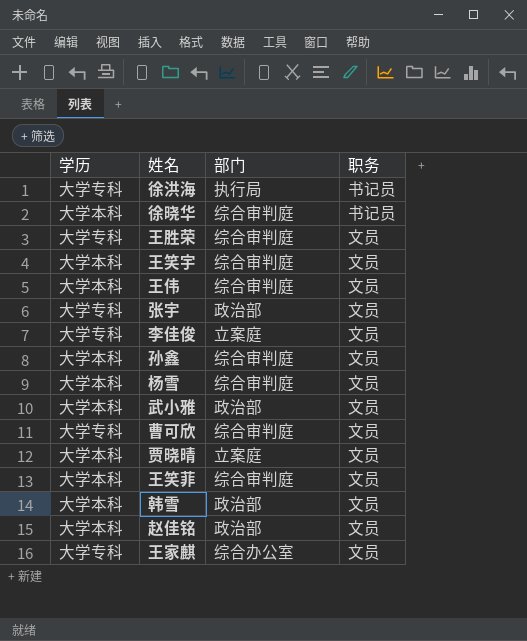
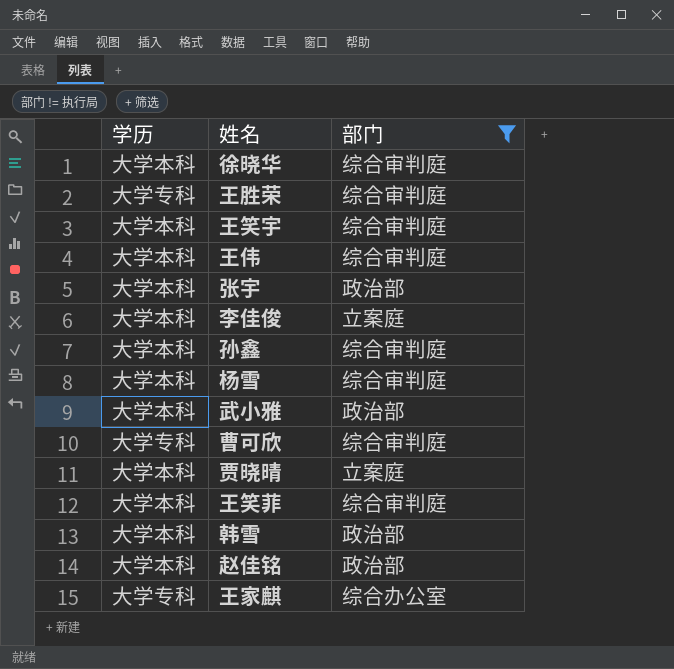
filter: none -> 部门 != 执行局
column 职务 | position: 4 -> none
张宇 | 学历: 大学专科 -> 大学本科
李佳俊 | 学历: 大学专科 -> 大学本科

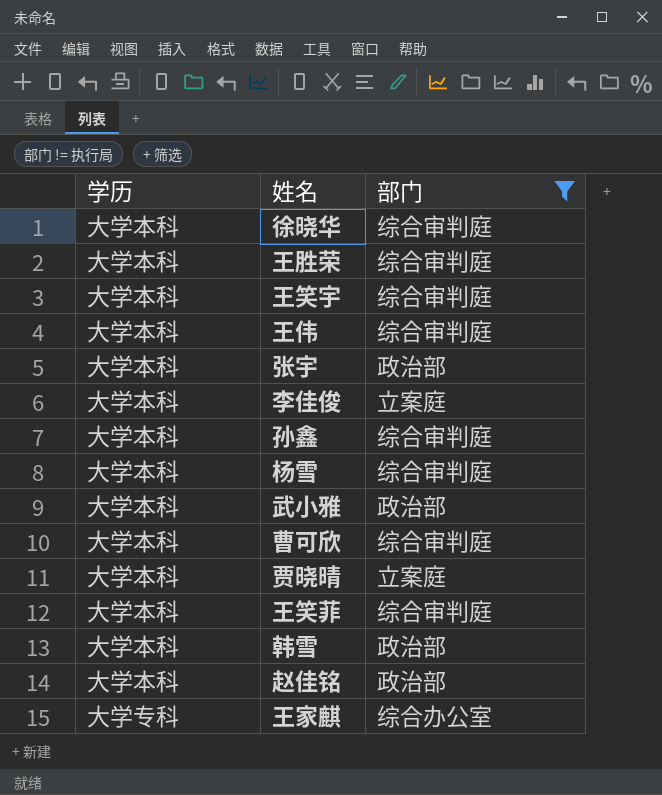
王胜荣 | 学历: 大学专科 -> 大学本科
曹可欣 | 学历: 大学专科 -> 大学本科

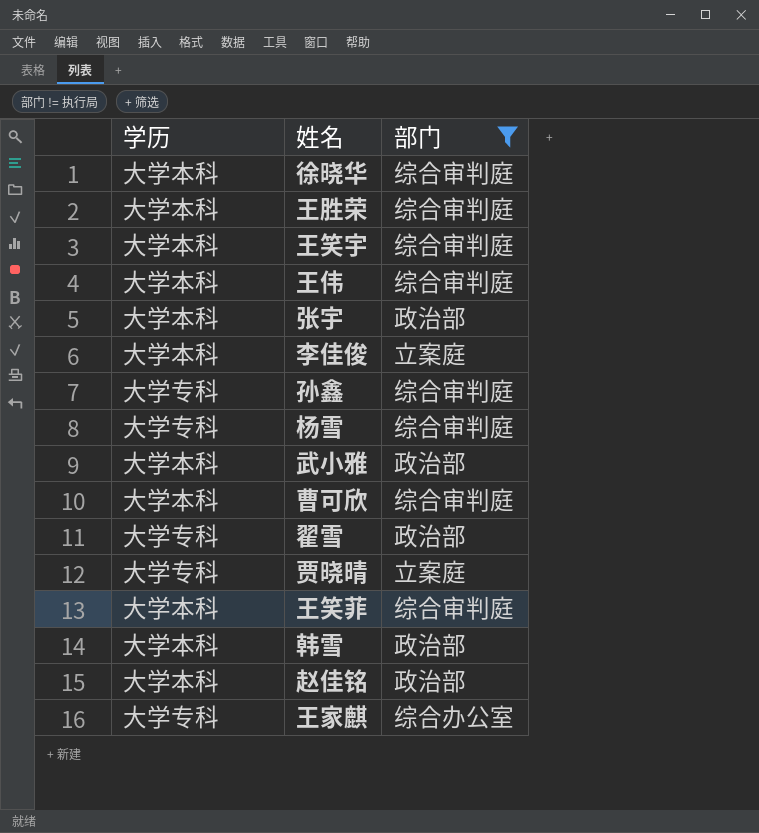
孙鑫 | 学历: 大学本科 -> 大学专科
杨雪 | 学历: 大学本科 -> 大学专科
row 翟雪: none -> 大学专科 | 政治部
贾晓晴 | 学历: 大学本科 -> 大学专科

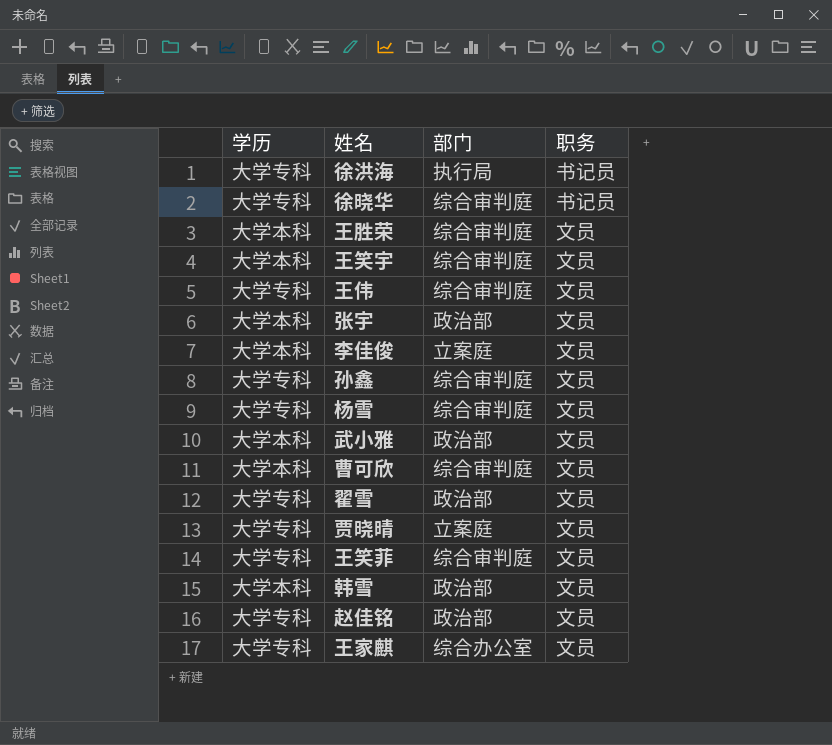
filter: 部门 != 执行局 -> none
column 职务 | position: none -> 4
徐晓华 | 学历: 大学本科 -> 大学专科
王伟 | 学历: 大学本科 -> 大学专科
王笑菲 | 学历: 大学本科 -> 大学专科
赵佳铭 | 学历: 大学本科 -> 大学专科

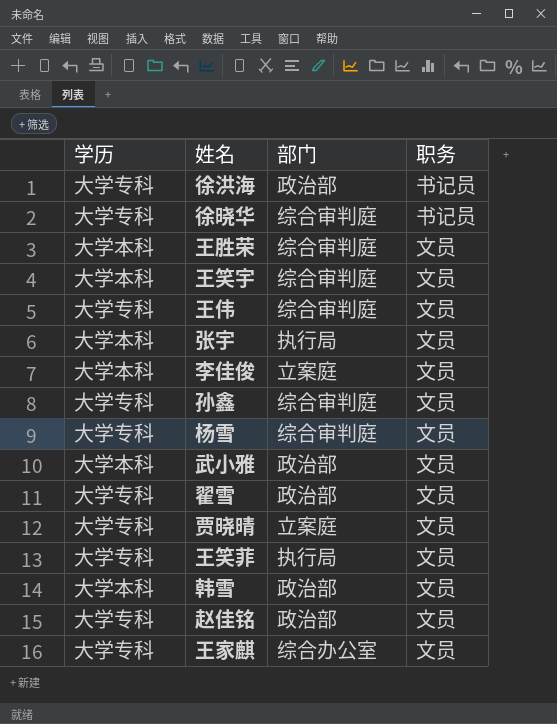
row 曹可欣: 大学本科 | 综合审判庭 | 文员 -> none
徐洪海 | 部门: 执行局 -> 政治部
张宇 | 部门: 政治部 -> 执行局
王笑菲 | 部门: 综合审判庭 -> 执行局

